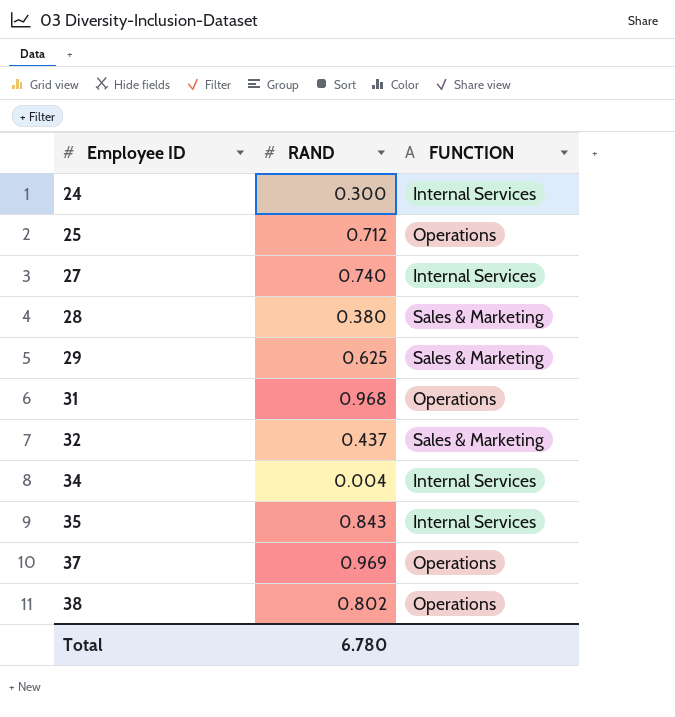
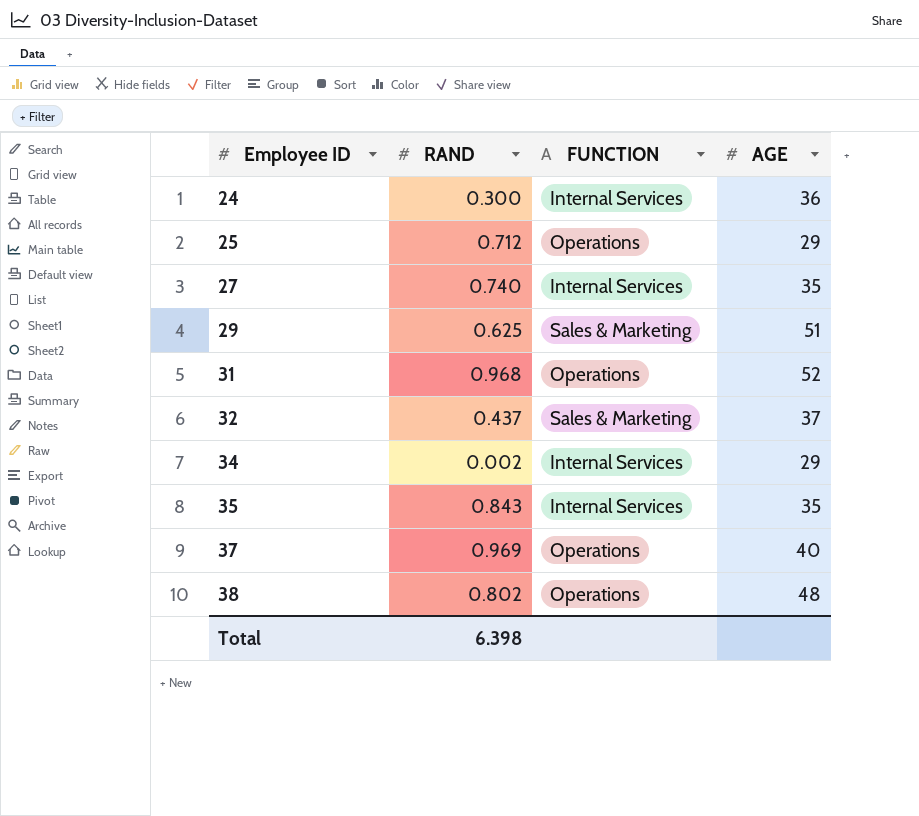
column AGE | position: none -> 4
row 28: 0.380 | Sales & Marketing -> none
34 | RAND: 0.004 -> 0.002
Total | RAND: 6.780 -> 6.398

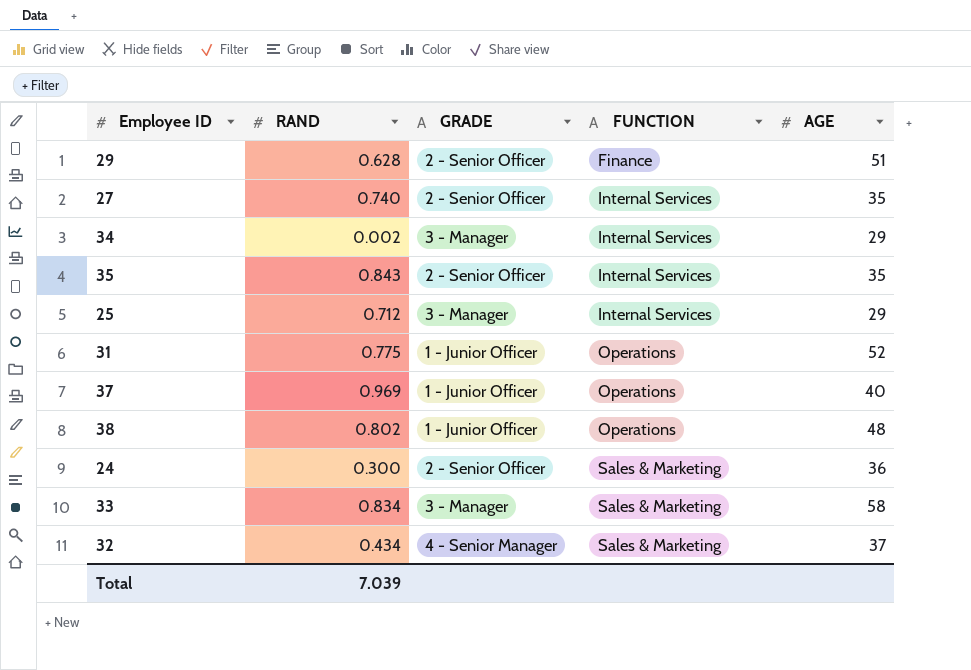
row order: Employee ID ascending -> FUNCTION ascending
column GRADE | position: none -> 3
29 | RAND: 0.625 -> 0.628
29 | FUNCTION: Sales & Marketing -> Finance
25 | FUNCTION: Operations -> Internal Services
31 | RAND: 0.968 -> 0.775
24 | FUNCTION: Internal Services -> Sales & Marketing
row 33: none -> 0.834 | 3 - Manager | Sales & Marketing | 58
32 | RAND: 0.437 -> 0.434
Total | RAND: 6.398 -> 7.039

